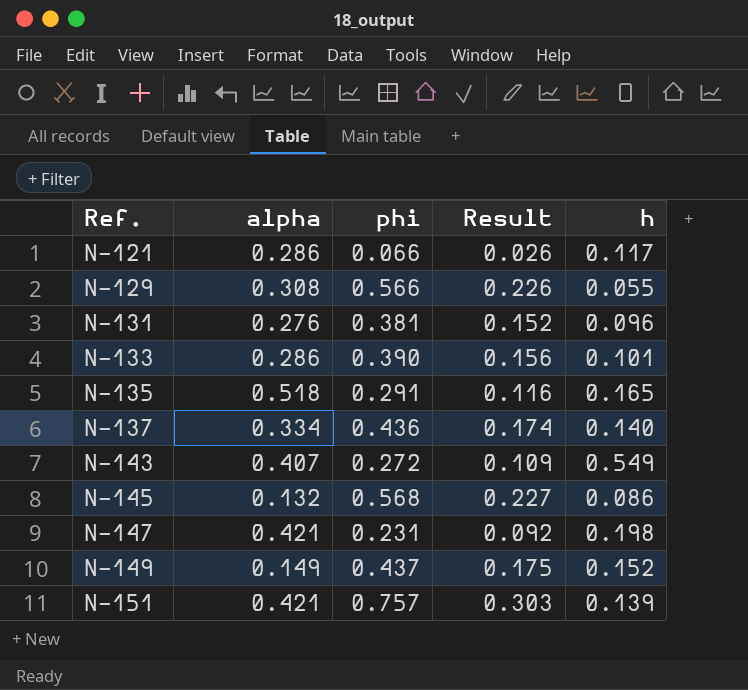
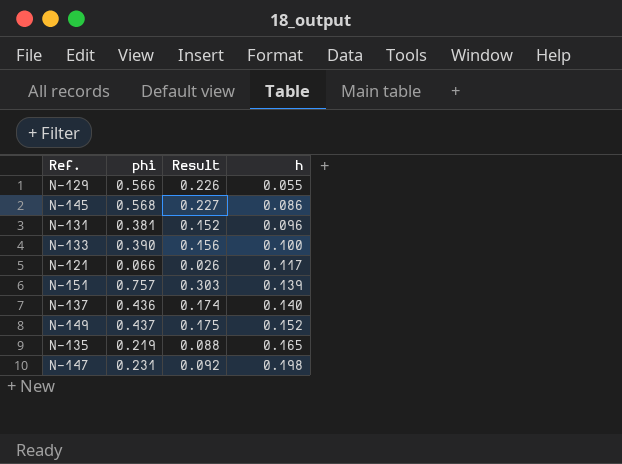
row order: Ref. ascending -> h ascending
column alpha | position: 2 -> none
row N-143: 0.407 | 0.272 | 0.109 | 0.549 -> none
N-133 | h: 0.101 -> 0.100
N-135 | phi: 0.291 -> 0.219
N-135 | Result: 0.116 -> 0.088

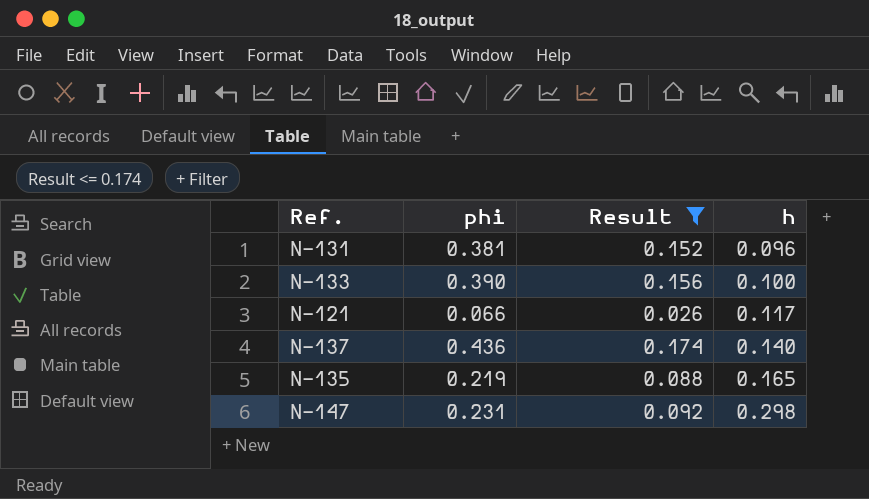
filter: none -> Result <= 0.174
N-147 | h: 0.198 -> 0.298

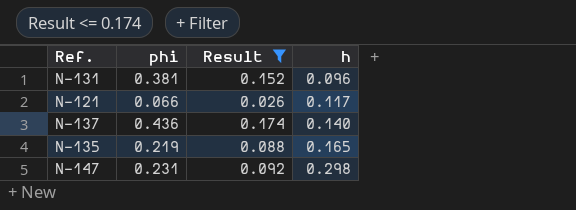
row N-133: 0.390 | 0.156 | 0.100 -> none

